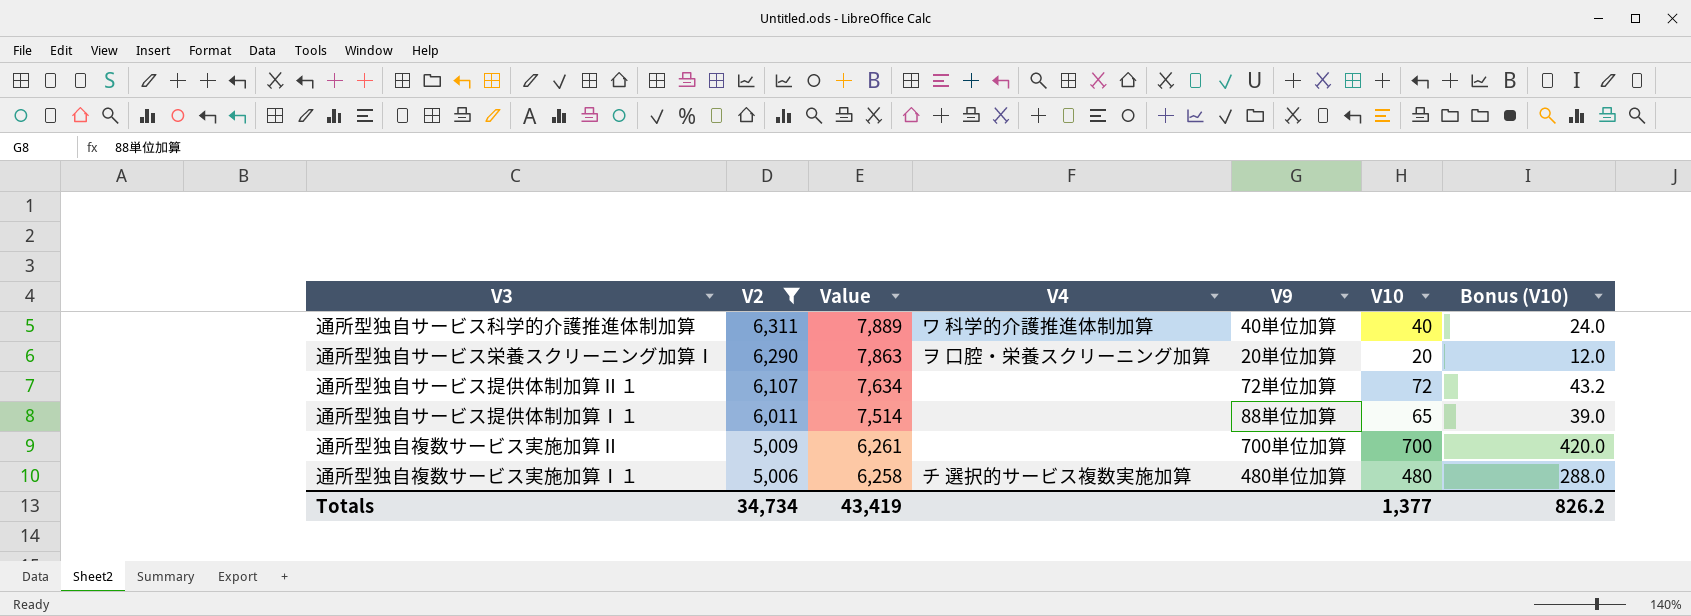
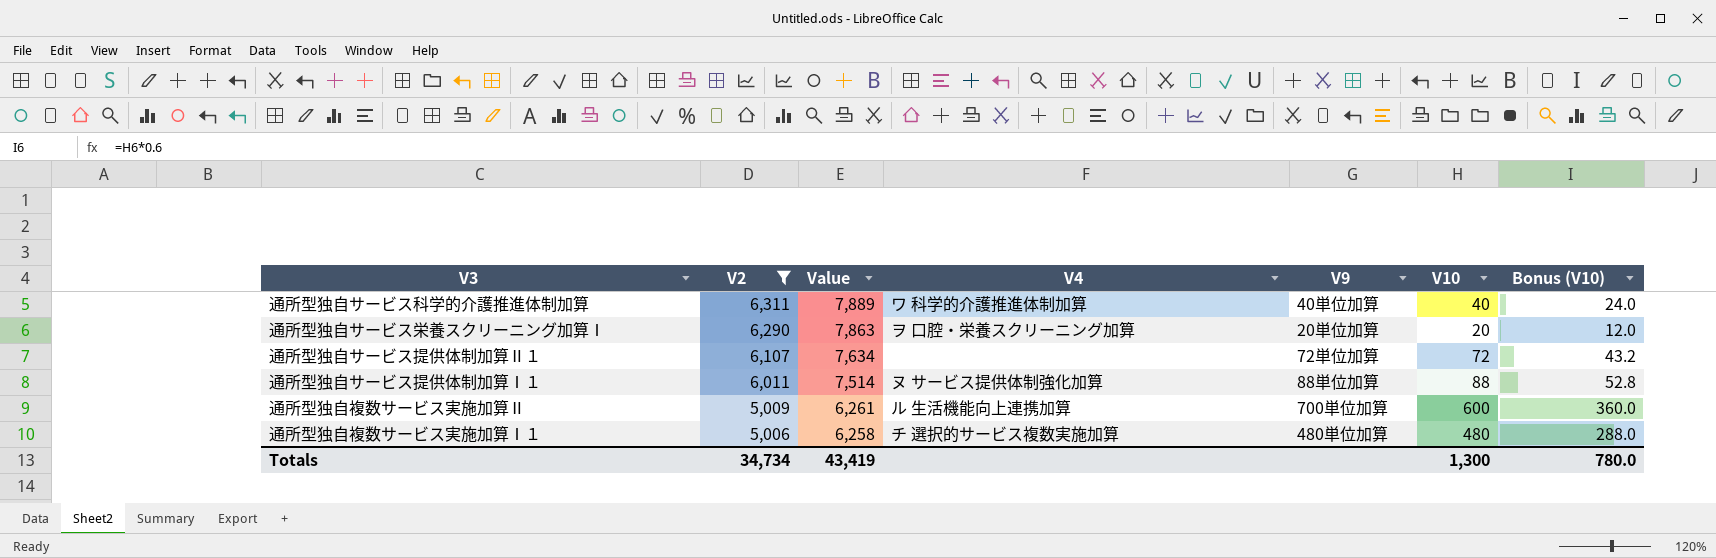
通所型独自サービス提供体制加算Ⅰ１ | V4: none -> ヌ サービス提供体制強化加算
通所型独自サービス提供体制加算Ⅰ１ | V10: 65 -> 88
通所型独自サービス提供体制加算Ⅰ１ | Bonus (V10): 39.0 -> 52.8
通所型独自複数サービス実施加算Ⅱ | V4: none -> ル 生活機能向上連携加算
通所型独自複数サービス実施加算Ⅱ | V10: 700 -> 600
通所型独自複数サービス実施加算Ⅱ | Bonus (V10): 420.0 -> 360.0
Totals | V10: 1,377 -> 1,300
Totals | Bonus (V10): 826.2 -> 780.0

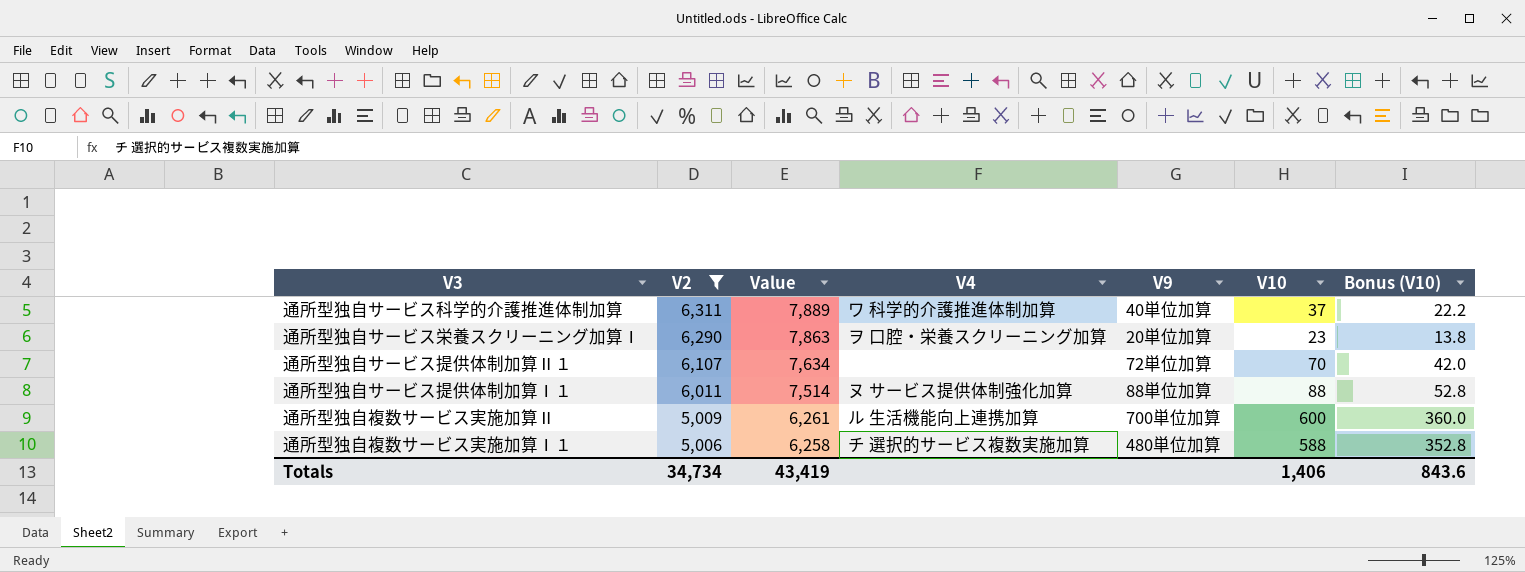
通所型独自サービス科学的介護推進体制加算 | V10: 40 -> 37
通所型独自サービス科学的介護推進体制加算 | Bonus (V10): 24.0 -> 22.2
通所型独自サービス栄養スクリーニング加算Ⅰ | V10: 20 -> 23
通所型独自サービス栄養スクリーニング加算Ⅰ | Bonus (V10): 12.0 -> 13.8
通所型独自サービス提供体制加算Ⅱ１ | V10: 72 -> 70
通所型独自サービス提供体制加算Ⅱ１ | Bonus (V10): 43.2 -> 42.0
通所型独自複数サービス実施加算Ⅰ１ | V10: 480 -> 588
通所型独自複数サービス実施加算Ⅰ１ | Bonus (V10): 288.0 -> 352.8
Totals | V10: 1,300 -> 1,406
Totals | Bonus (V10): 780.0 -> 843.6

